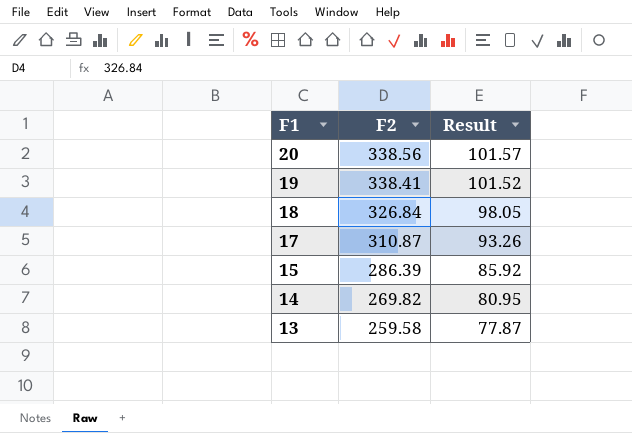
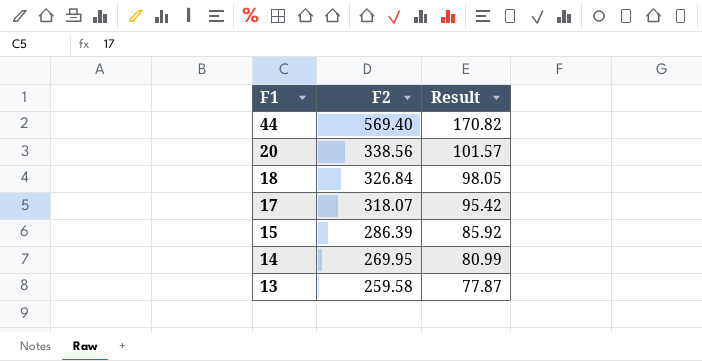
row 19: 338.41 | 101.52 -> none
row 44: none -> 569.40 | 170.82
17 | F2: 310.87 -> 318.07
17 | Result: 93.26 -> 95.42
14 | F2: 269.82 -> 269.95
14 | Result: 80.95 -> 80.99

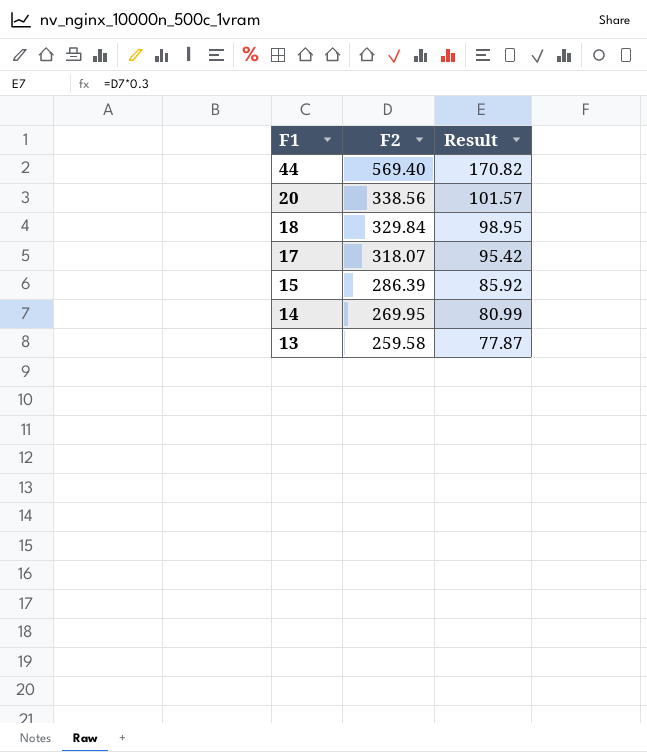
18 | F2: 326.84 -> 329.84
18 | Result: 98.05 -> 98.95

